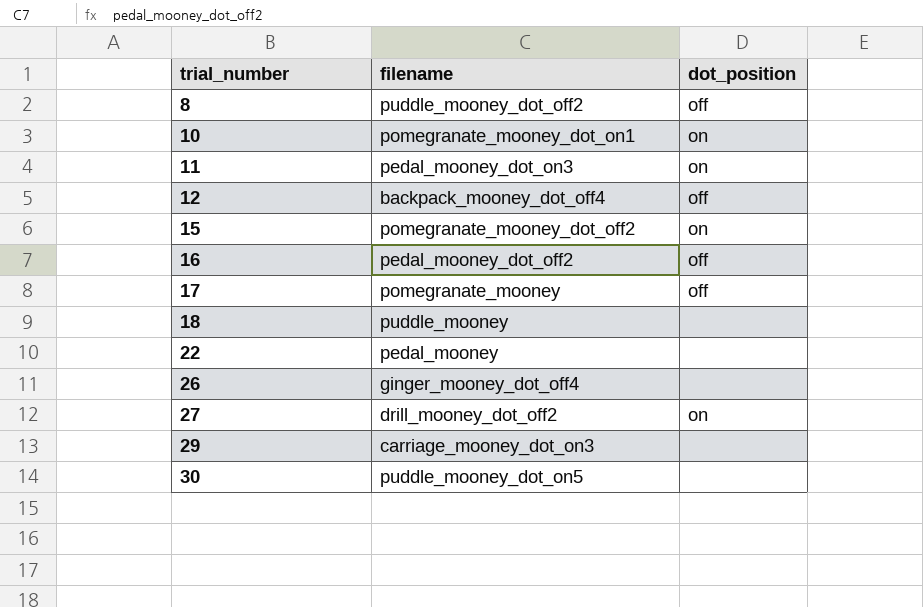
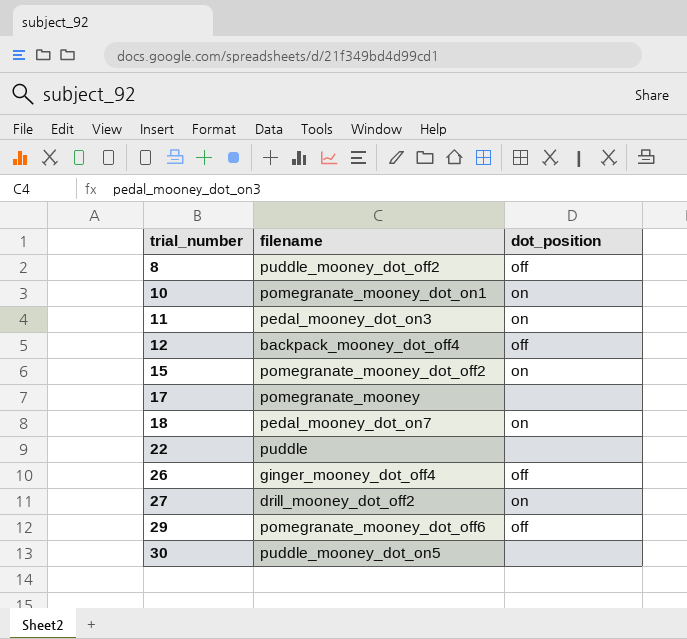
row 16: pedal_mooney_dot_off2 | off -> none
17 | dot_position: off -> none
18 | filename: puddle_mooney -> pedal_mooney_dot_on7
18 | dot_position: none -> on
22 | filename: pedal_mooney -> puddle
26 | dot_position: none -> off
29 | filename: carriage_mooney_dot_on3 -> pomegranate_mooney_dot_off6
29 | dot_position: none -> off

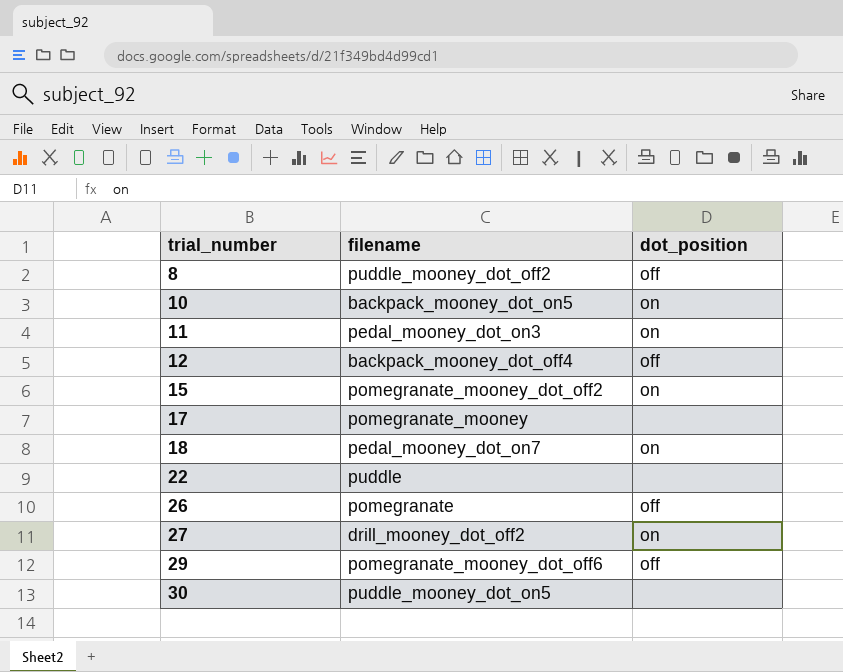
10 | filename: pomegranate_mooney_dot_on1 -> backpack_mooney_dot_on5
26 | filename: ginger_mooney_dot_off4 -> pomegranate

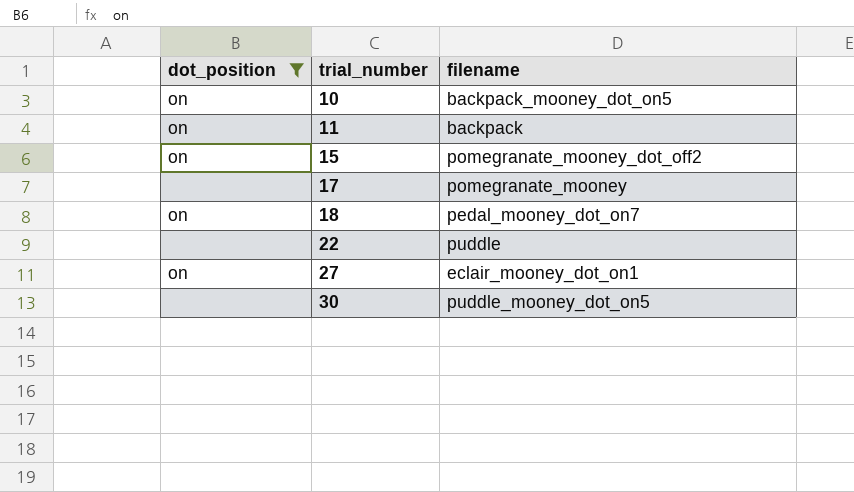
filter: none -> dot_position != off
column dot_position | position: 3 -> 1
11 | filename: pedal_mooney_dot_on3 -> backpack
27 | filename: drill_mooney_dot_off2 -> eclair_mooney_dot_on1

